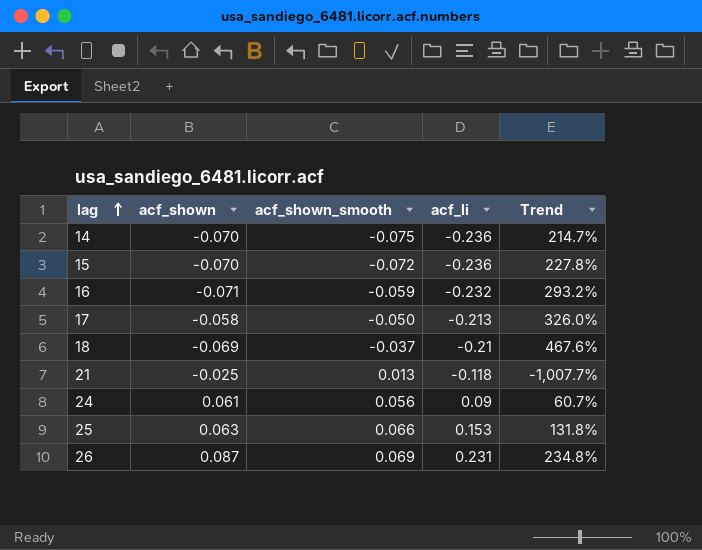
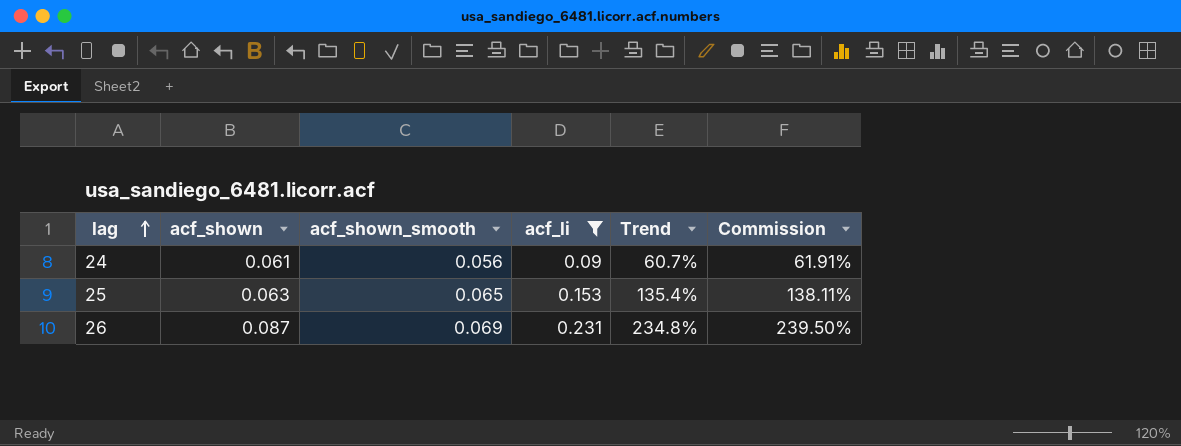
filter: none -> acf_li >= 0.09
column Commission | formula: none -> [Trend] * 1.02
25 | acf_shown_smooth: 0.066 -> 0.065
25 | Trend: 131.8% -> 135.4%

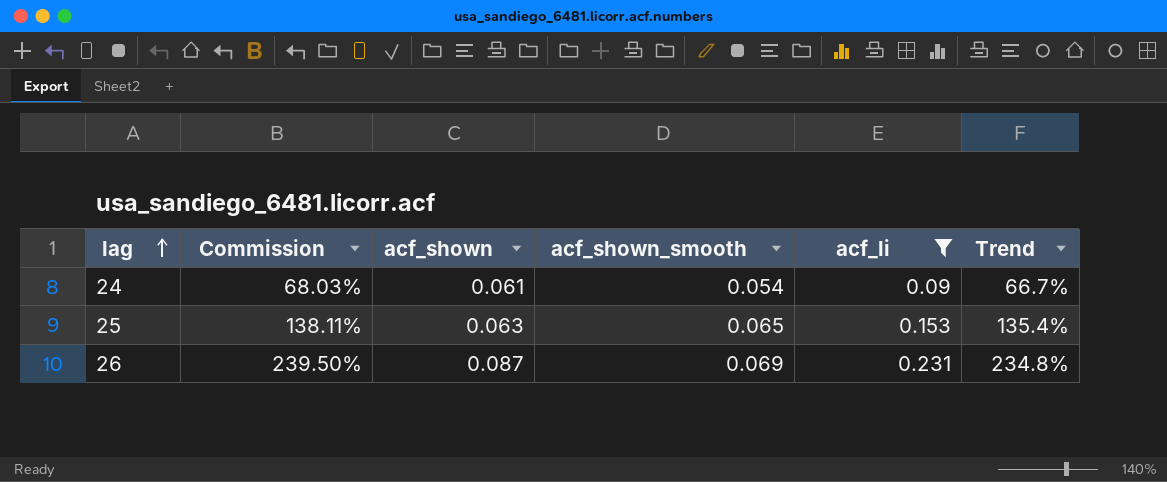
column Commission | position: 6 -> 2
24 | Commission: 61.91% -> 68.03%
24 | acf_shown_smooth: 0.056 -> 0.054
24 | Trend: 60.7% -> 66.7%

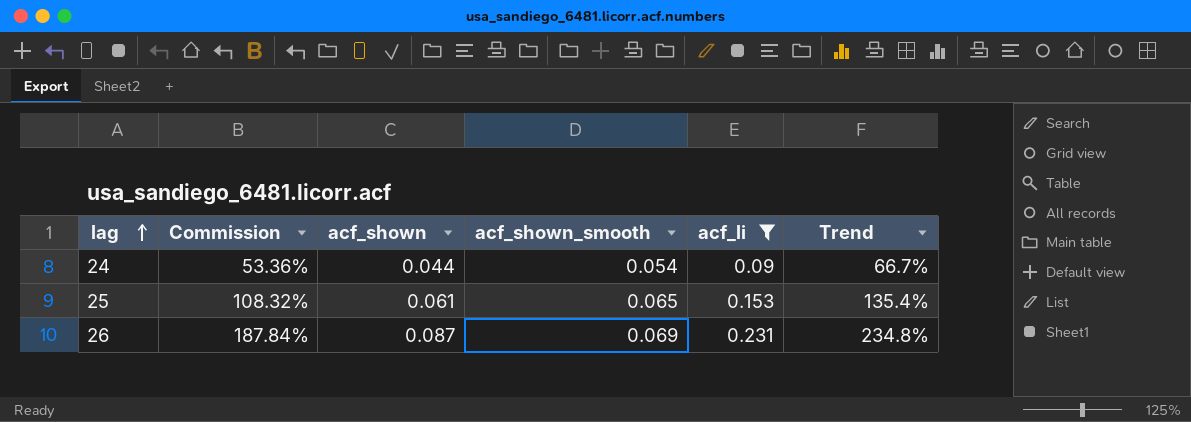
column Commission | formula: [Trend] * 1.02 -> [Trend] * 0.8
24 | acf_shown: 0.061 -> 0.044
25 | acf_shown: 0.063 -> 0.061

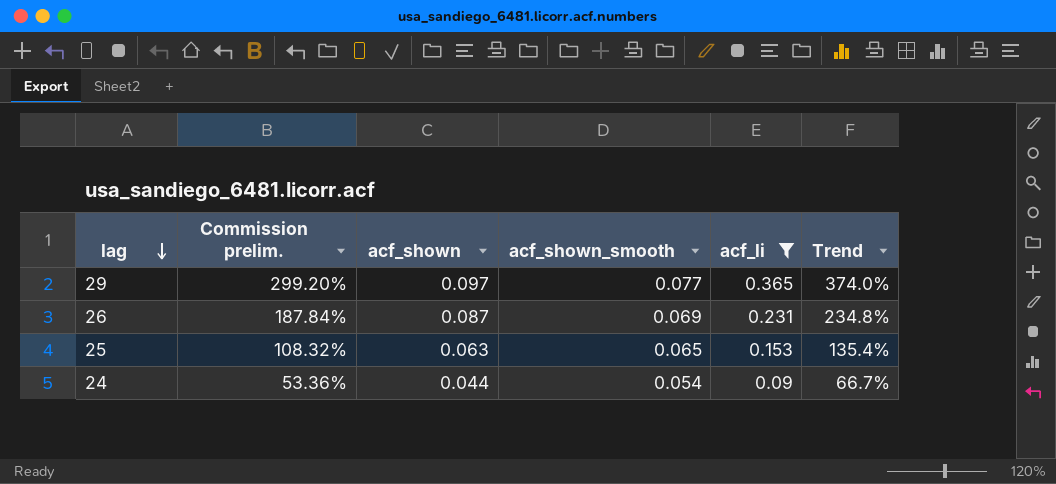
row order: lag ascending -> lag descending
column name: Commission -> Commission prelim.
row 29: none -> 299.20% | 0.097 | 0.077 | 0.365 | 374.0%
25 | acf_shown: 0.061 -> 0.063

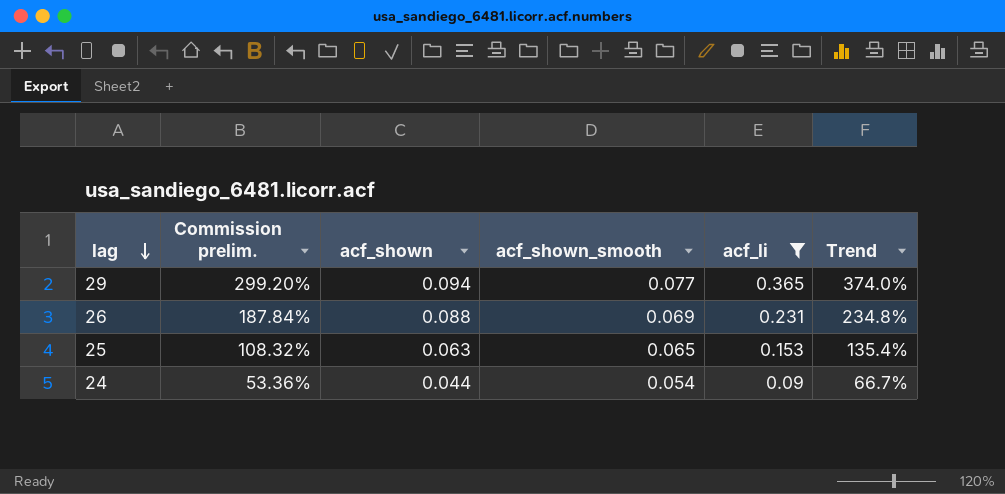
29 | acf_shown: 0.097 -> 0.094
26 | acf_shown: 0.087 -> 0.088

